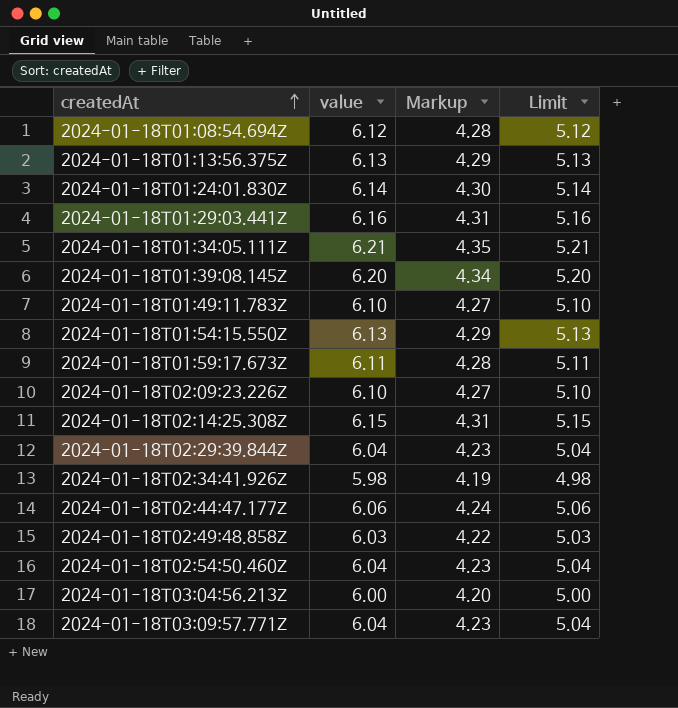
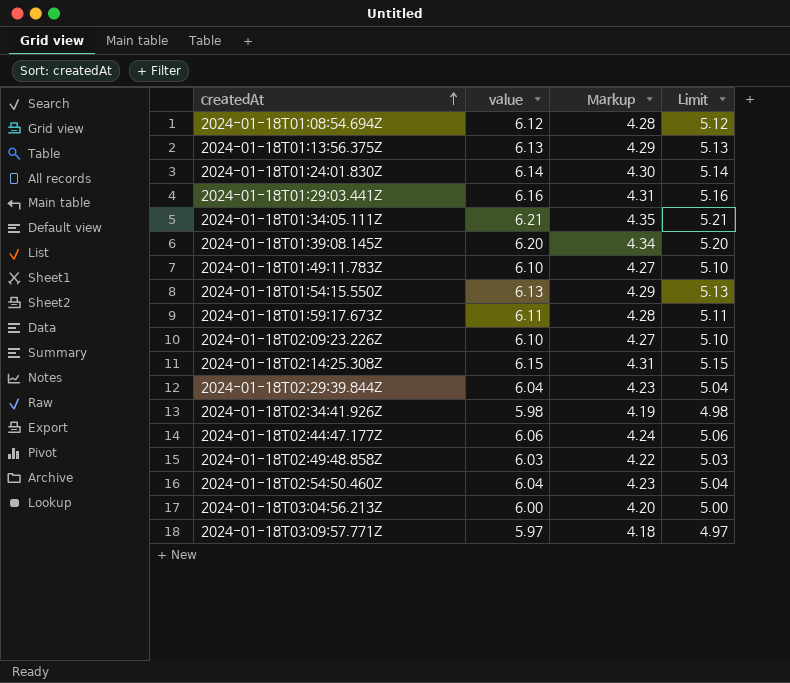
2024-01-18T03:09:57.771Z | value: 6.04 -> 5.97
2024-01-18T03:09:57.771Z | Markup: 4.23 -> 4.18
2024-01-18T03:09:57.771Z | Limit: 5.04 -> 4.97

